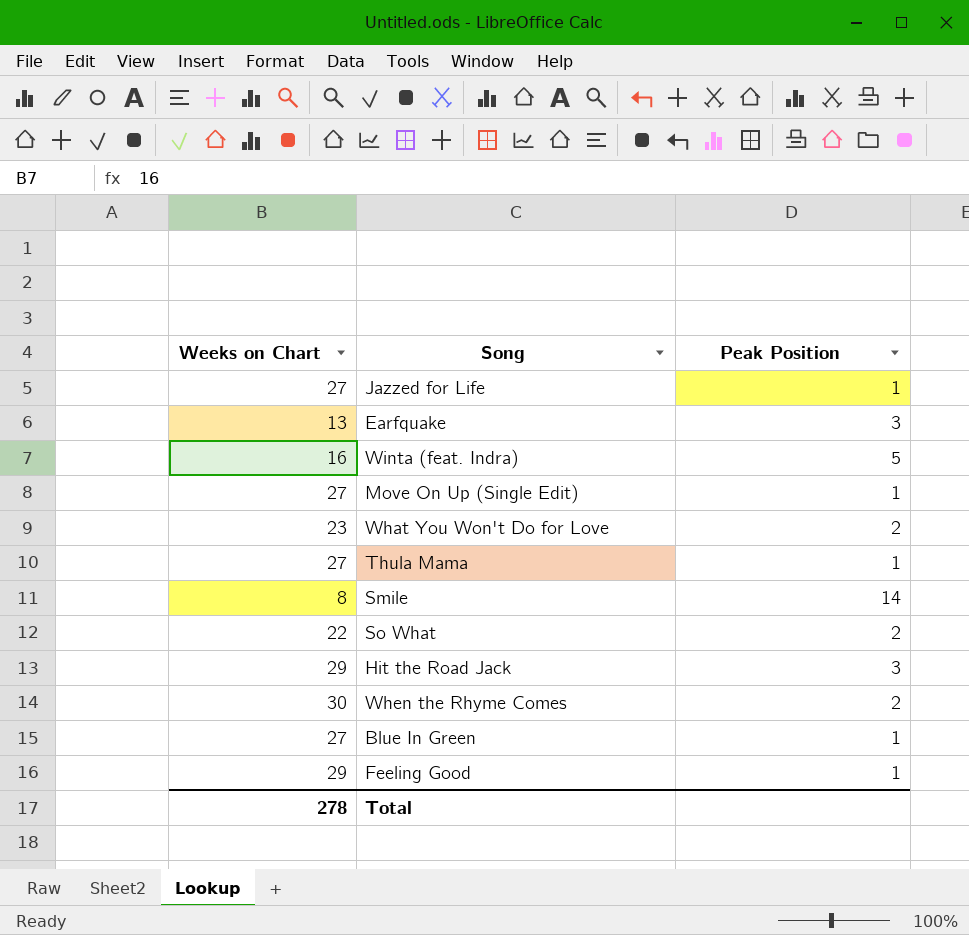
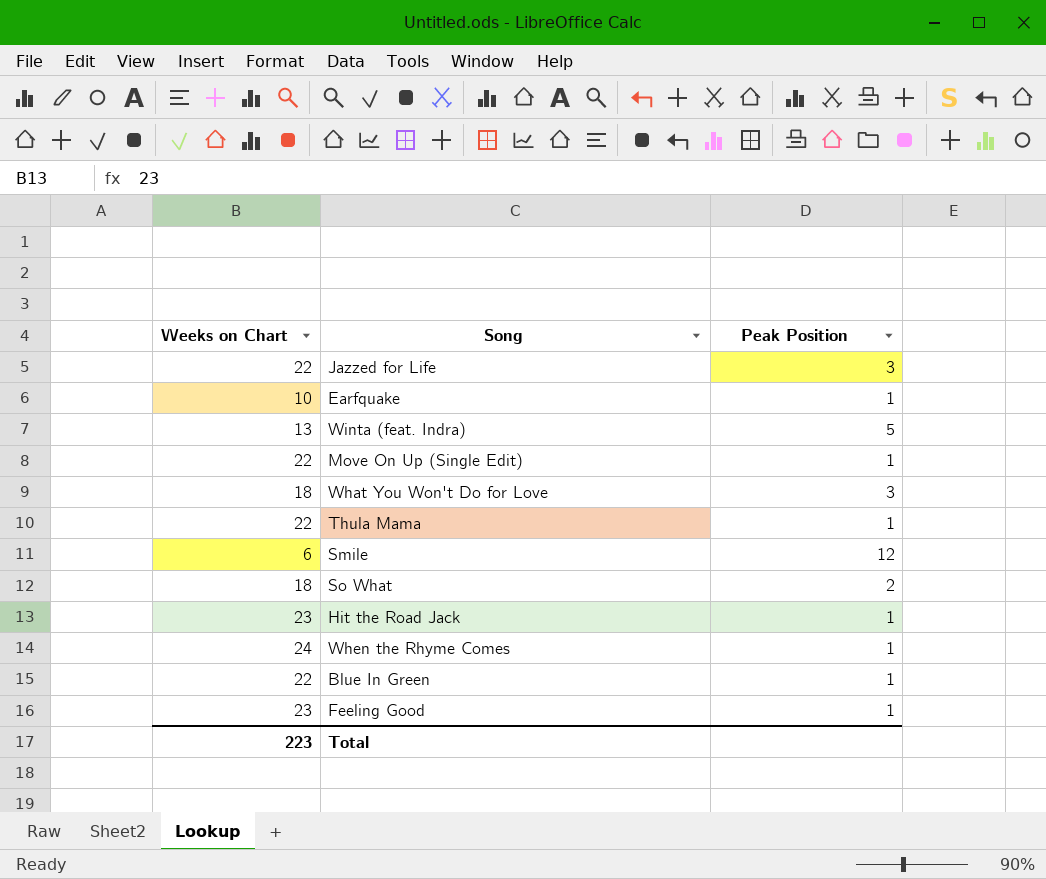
Jazzed for Life | Weeks on Chart: 27 -> 22
Jazzed for Life | Peak Position: 1 -> 3
Earfquake | Weeks on Chart: 13 -> 10
Earfquake | Peak Position: 3 -> 1
Winta (feat. Indra) | Weeks on Chart: 16 -> 13
Move On Up (Single Edit) | Weeks on Chart: 27 -> 22
What You Won't Do for Love | Weeks on Chart: 23 -> 18
What You Won't Do for Love | Peak Position: 2 -> 3
Thula Mama | Weeks on Chart: 27 -> 22
Smile | Weeks on Chart: 8 -> 6
Smile | Peak Position: 14 -> 12
So What | Weeks on Chart: 22 -> 18
Hit the Road Jack | Weeks on Chart: 29 -> 23
Hit the Road Jack | Peak Position: 3 -> 1
When the Rhyme Comes | Weeks on Chart: 30 -> 24
When the Rhyme Comes | Peak Position: 2 -> 1
Blue In Green | Weeks on Chart: 27 -> 22
Feeling Good | Weeks on Chart: 29 -> 23
Total | Weeks on Chart: 278 -> 223

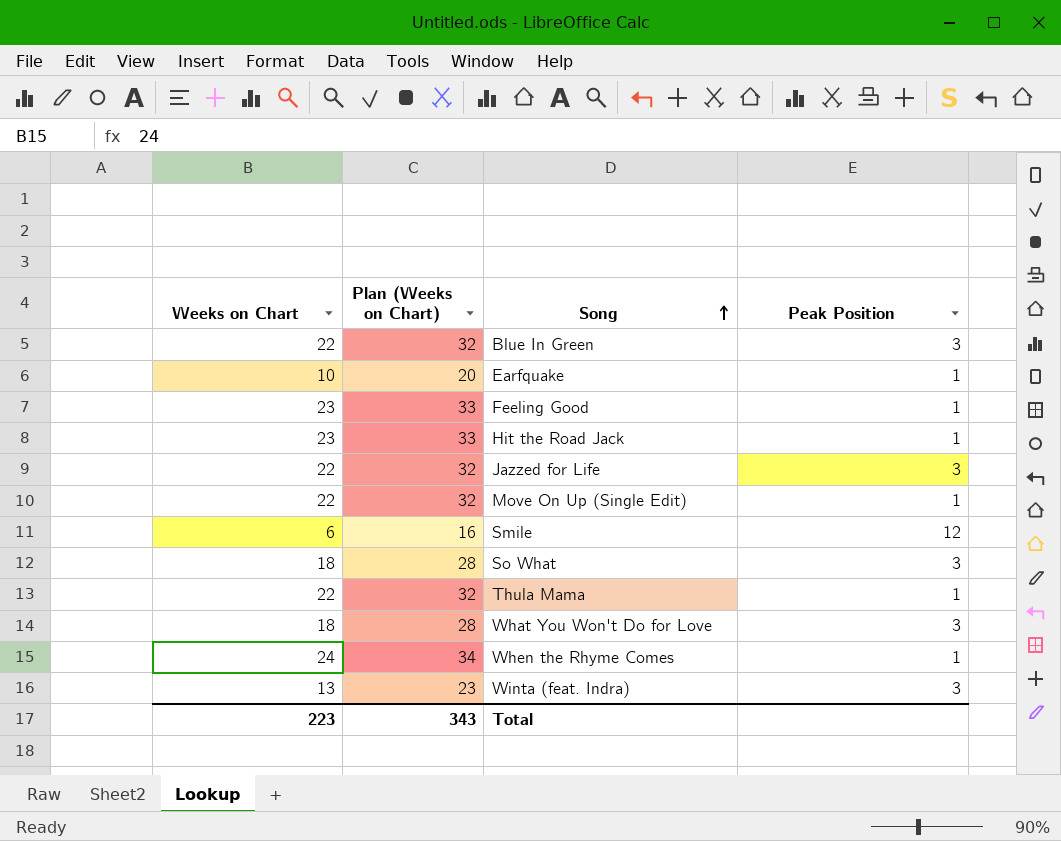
row order: none -> Song ascending
column Plan (Weeks on Chart) | formula: none -> [Weeks on Chart] + 10
Blue In Green | Peak Position: 1 -> 3
So What | Peak Position: 2 -> 3
Winta (feat. Indra) | Peak Position: 5 -> 3

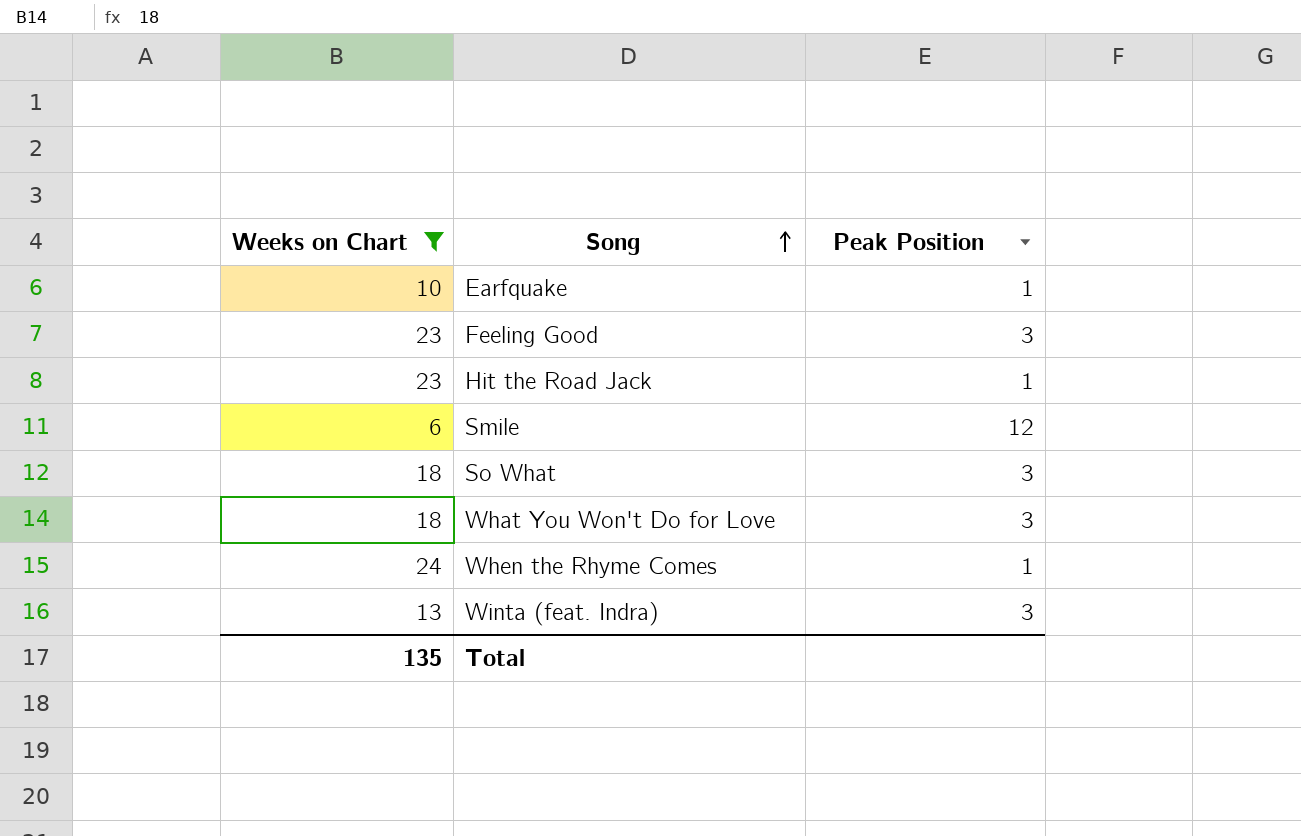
filter: none -> Weeks on Chart != 22
column Plan (Weeks on Chart) | formula: [Weeks on Chart] + 10 -> none
Feeling Good | Peak Position: 1 -> 3
Total | Weeks on Chart: 223 -> 135

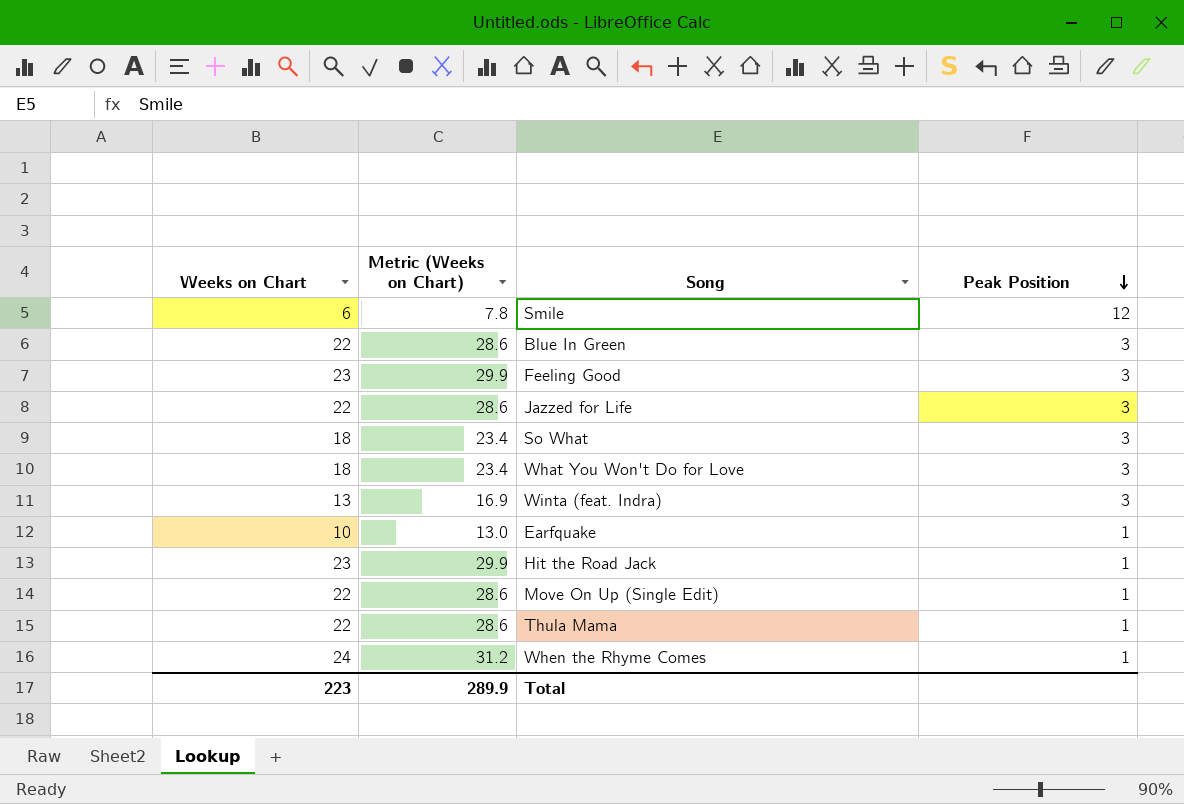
filter: Weeks on Chart != 22 -> none
row order: Song ascending -> Peak Position descending
column Metric (Weeks on Chart) | formula: none -> [Weeks on Chart] * 1.3
Total | Weeks on Chart: 135 -> 223

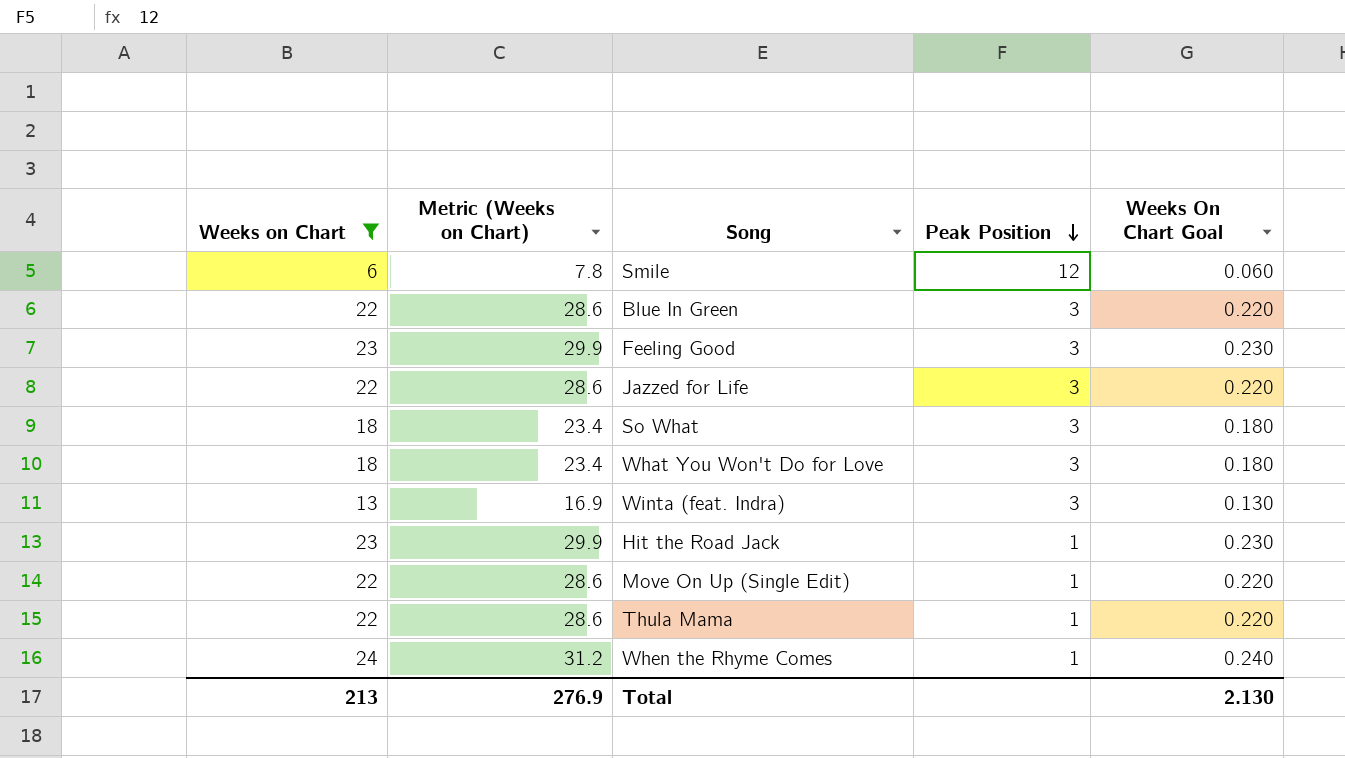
filter: none -> Weeks on Chart != 10
column Weeks On Chart Goal | formula: none -> [Weeks on Chart] * 0.01
Total | Weeks on Chart: 223 -> 213
Total | Metric (Weeks on Chart): 289.9 -> 276.9

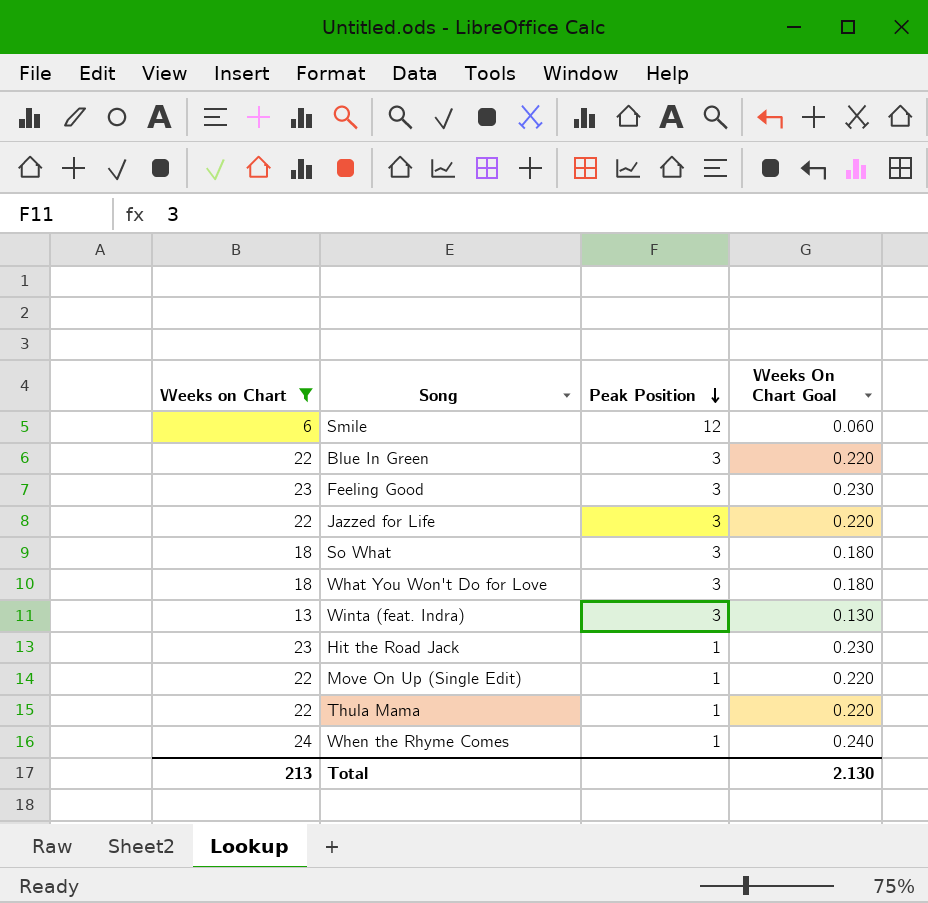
column Metric (Weeks on Chart) | formula: [Weeks on Chart] * 1.3 -> none

